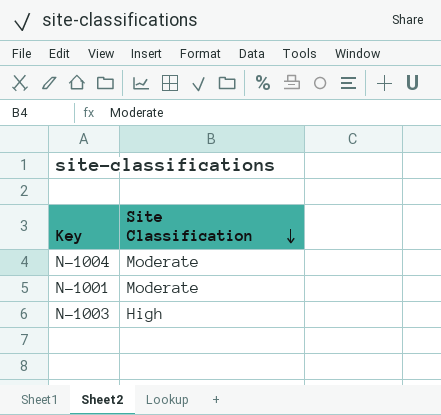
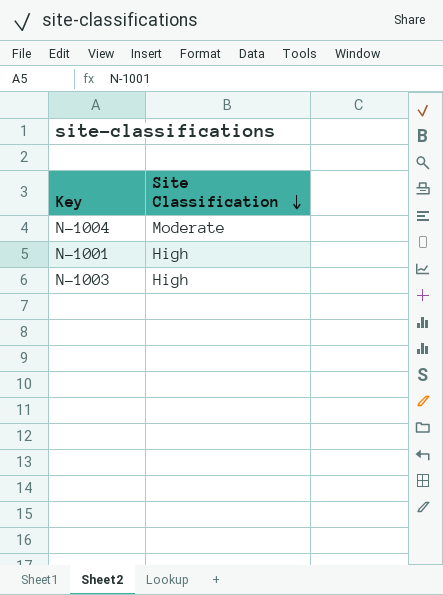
N-1001 | Site Classification: Moderate -> High

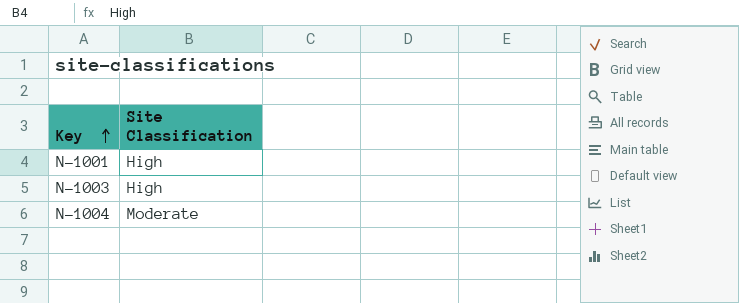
row order: Site Classification descending -> Key ascending

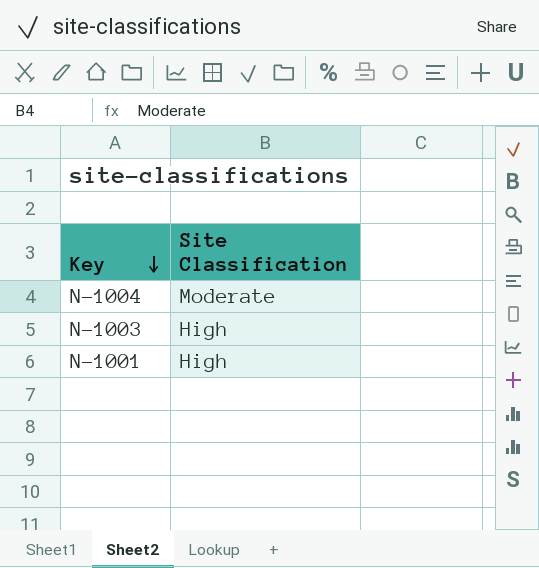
row order: Key ascending -> Key descending

